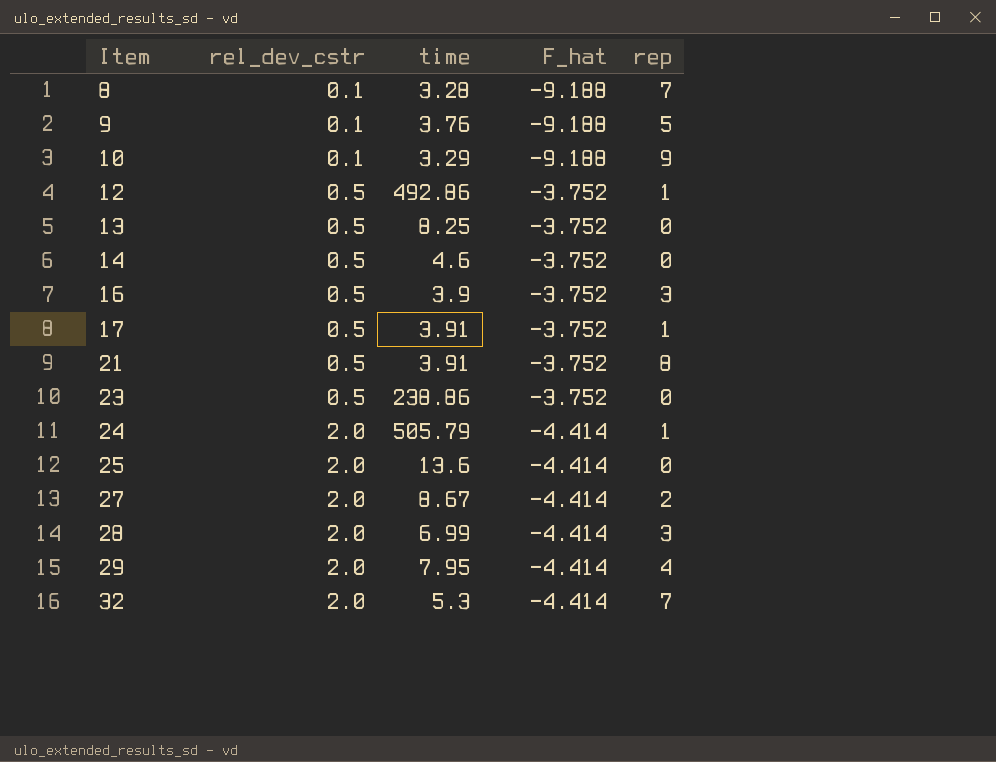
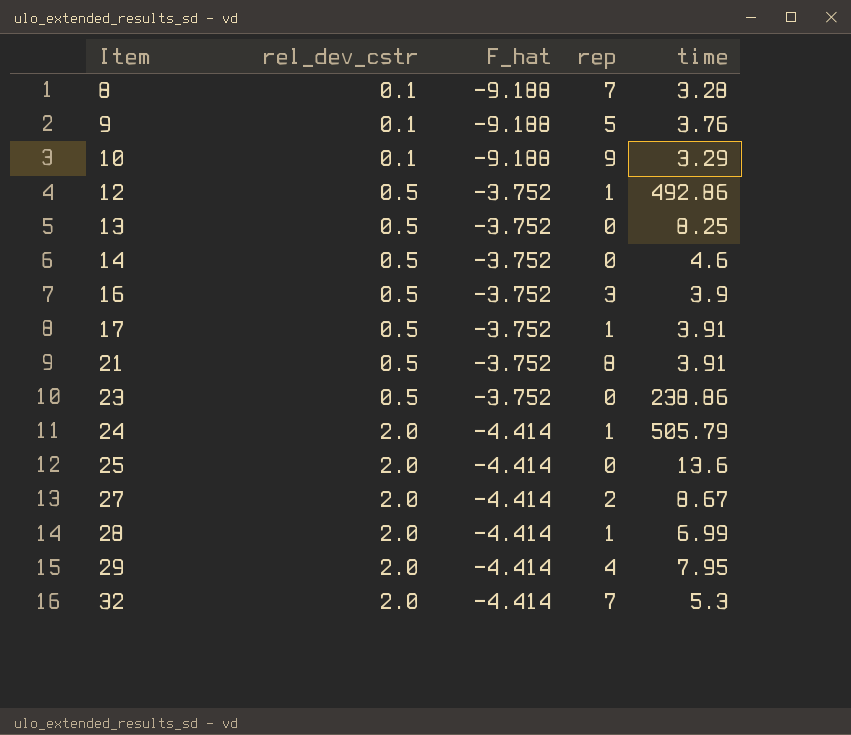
column time | position: 3 -> 5
28 | rep: 3 -> 1

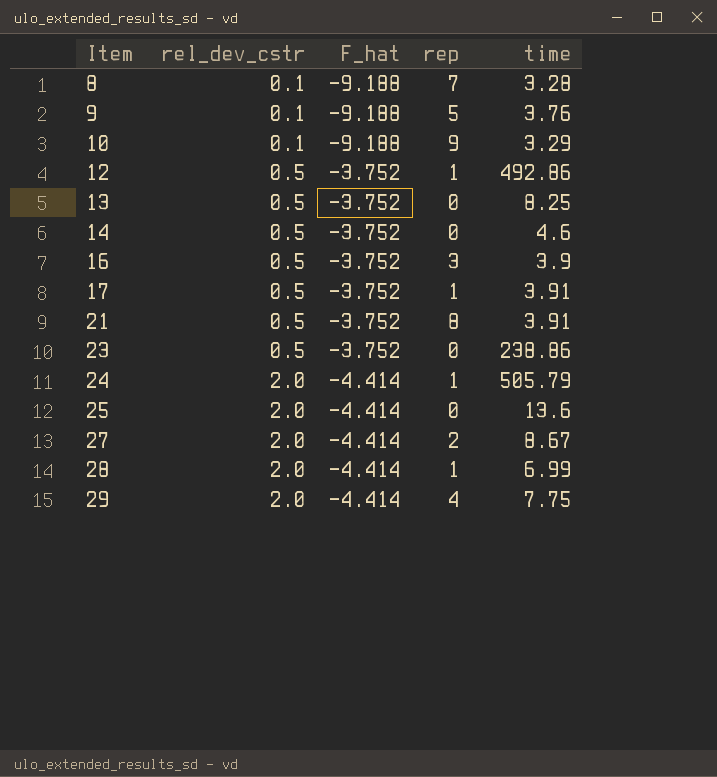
row 32: 2.0 | -4.414 | 7 | 5.3 -> none
29 | time: 7.95 -> 7.75

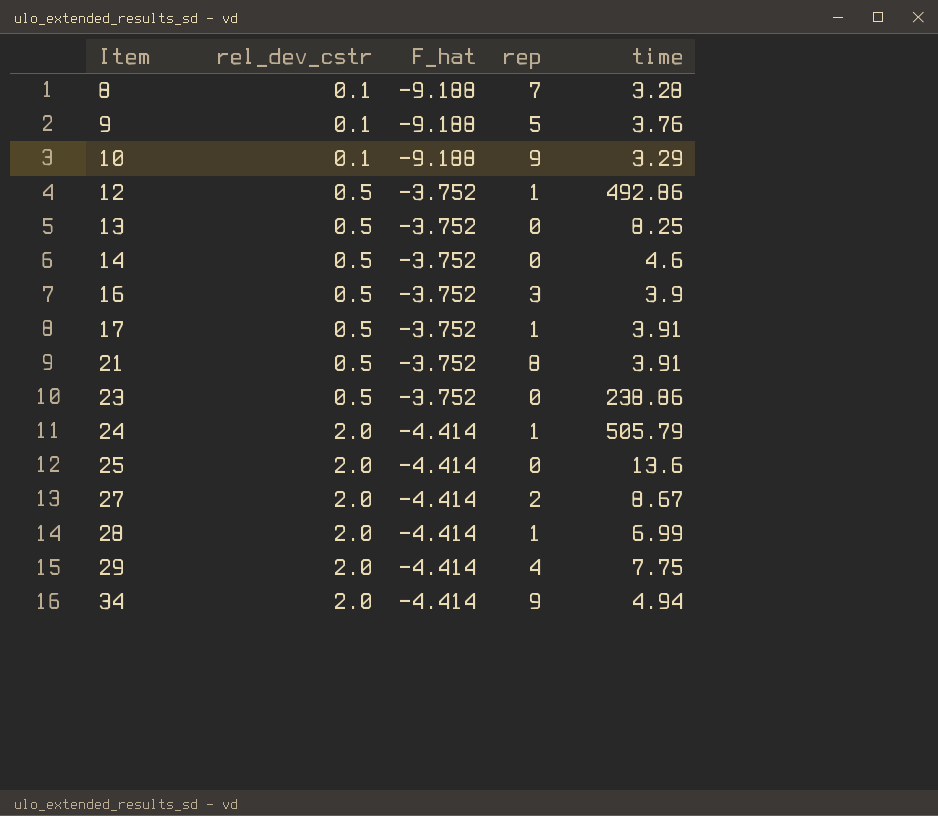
row 34: none -> 2.0 | -4.414 | 9 | 4.94

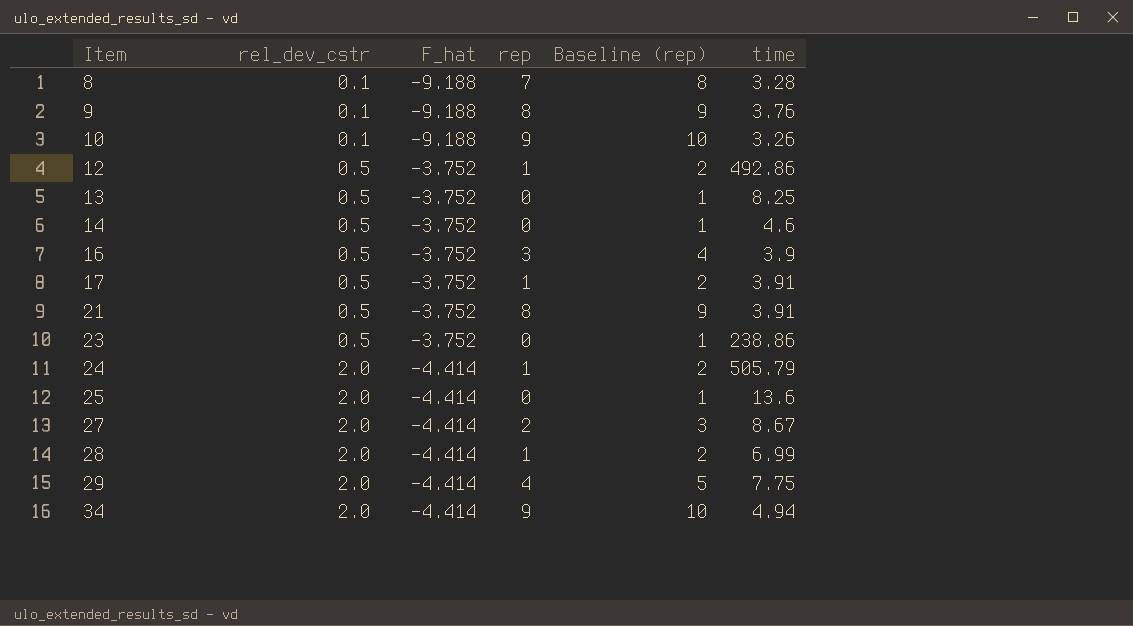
column Baseline (rep) | formula: none -> [rep] + 1
9 | rep: 5 -> 8
10 | time: 3.29 -> 3.26

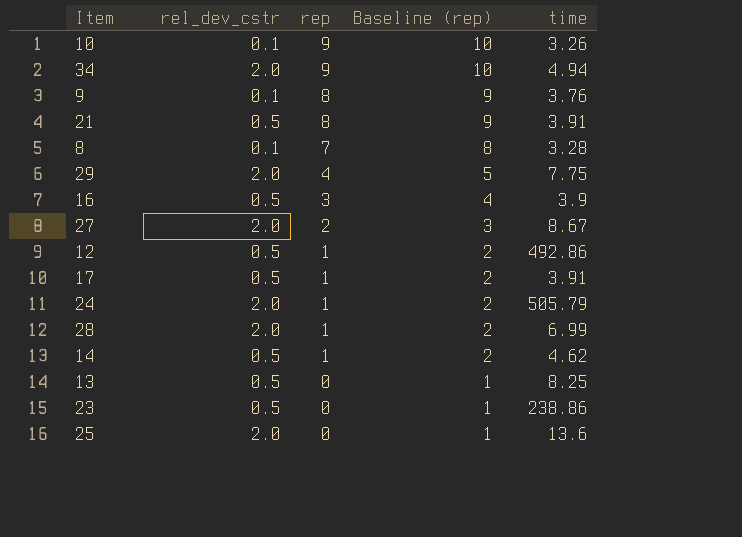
row order: Item ascending -> rep descending
column F_hat | position: 3 -> none
14 | rep: 0 -> 1
14 | Baseline (rep): 1 -> 2
14 | time: 4.6 -> 4.62

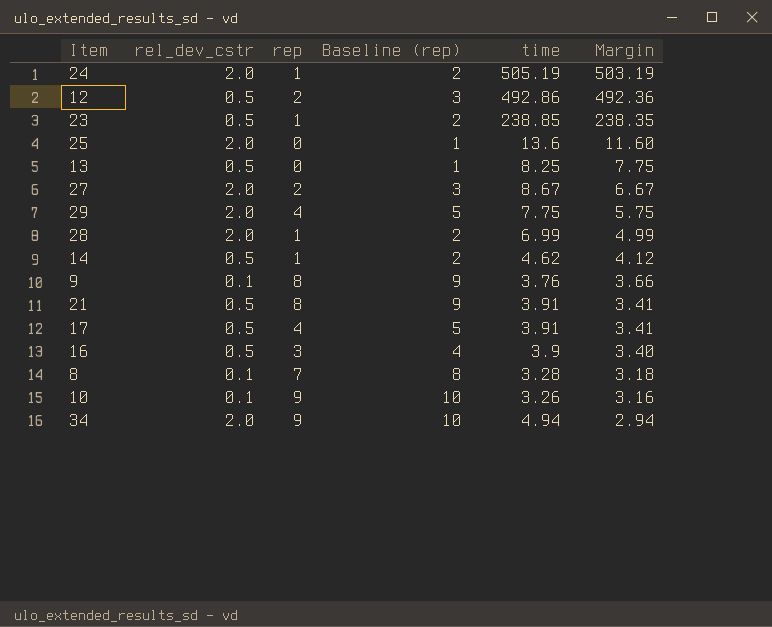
row order: rep descending -> Margin descending
column Margin | formula: none -> [time] - [rel_dev_cstr]
24 | time: 505.79 -> 505.19
12 | rep: 1 -> 2
12 | Baseline (rep): 2 -> 3
23 | rep: 0 -> 1
23 | Baseline (rep): 1 -> 2
23 | time: 238.86 -> 238.85
17 | rep: 1 -> 4
17 | Baseline (rep): 2 -> 5

